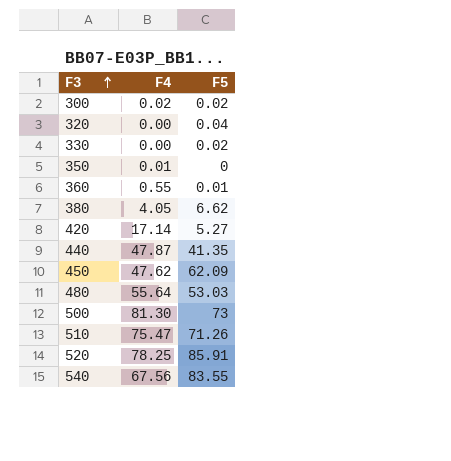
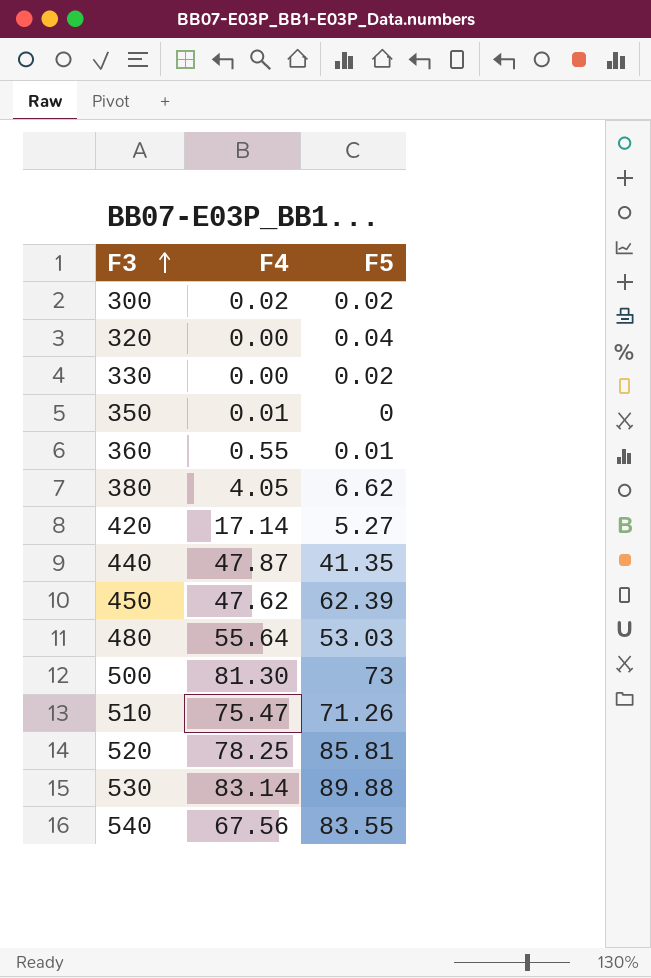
450 | F5: 62.09 -> 62.39
520 | F5: 85.91 -> 85.81
row 530: none -> 83.14 | 89.88

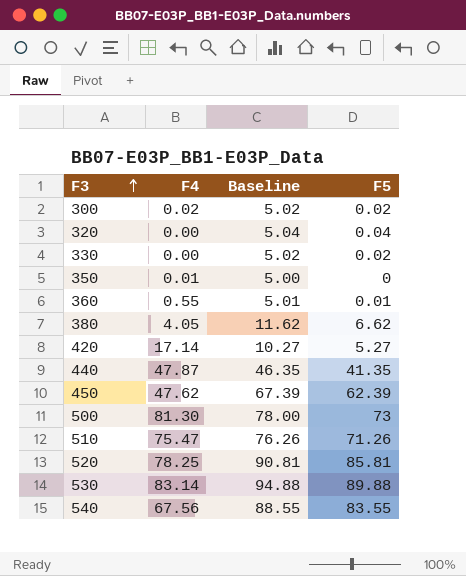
column Baseline | formula: none -> [F5] + 5
row 480: 55.64 | 53.03 -> none

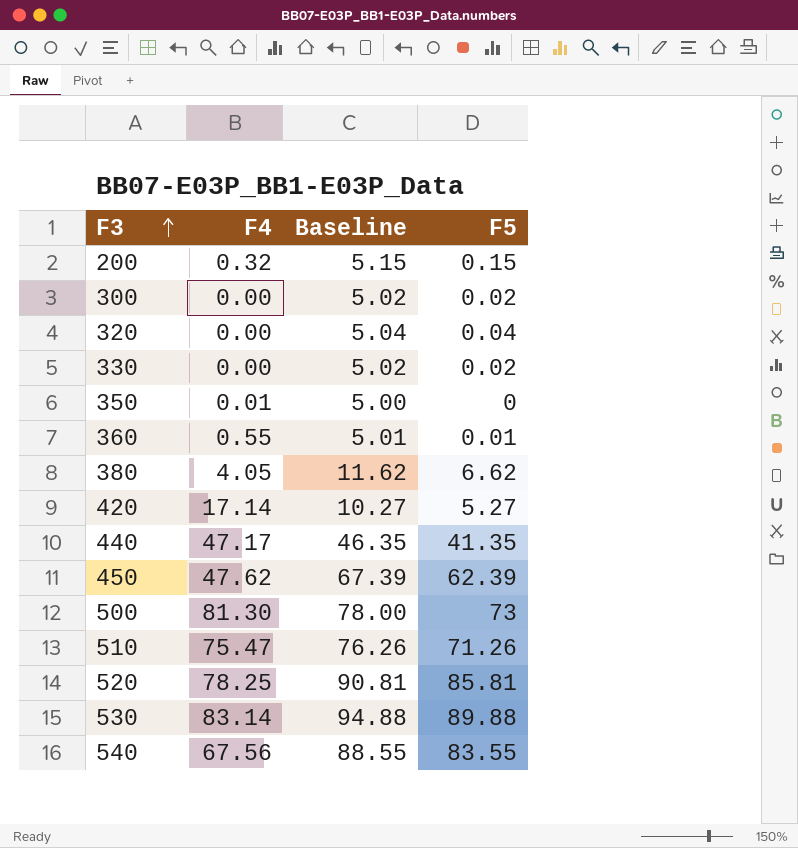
row 200: none -> 0.32 | 5.15 | 0.15
300 | F4: 0.02 -> 0.00
440 | F4: 47.87 -> 47.17

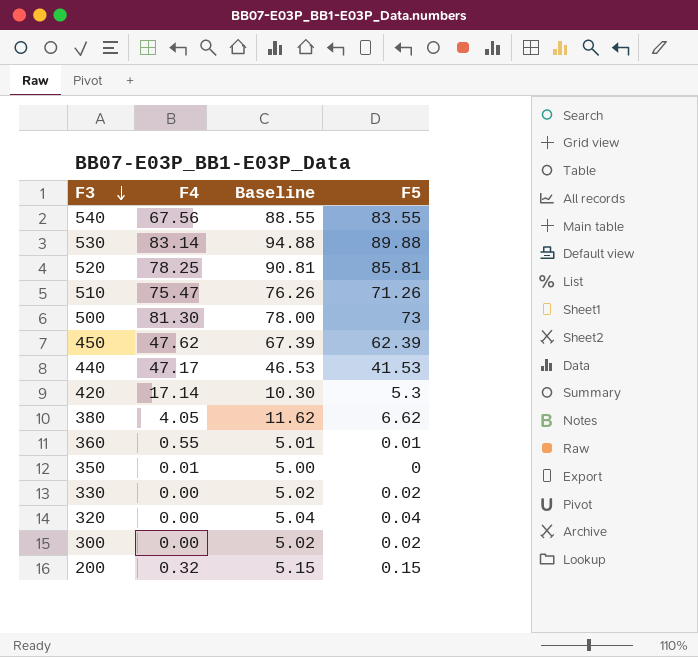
row order: F3 ascending -> F3 descending
440 | Baseline: 46.35 -> 46.53
440 | F5: 41.35 -> 41.53
420 | Baseline: 10.27 -> 10.30
420 | F5: 5.27 -> 5.3

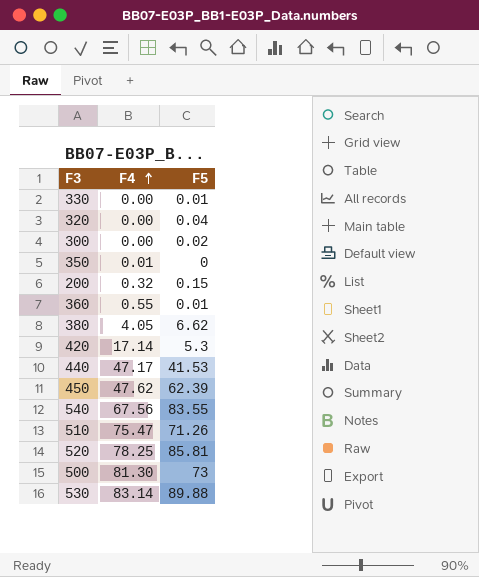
row order: F3 descending -> F4 ascending
column Baseline | formula: [F5] + 5 -> none
330 | F5: 0.02 -> 0.01

